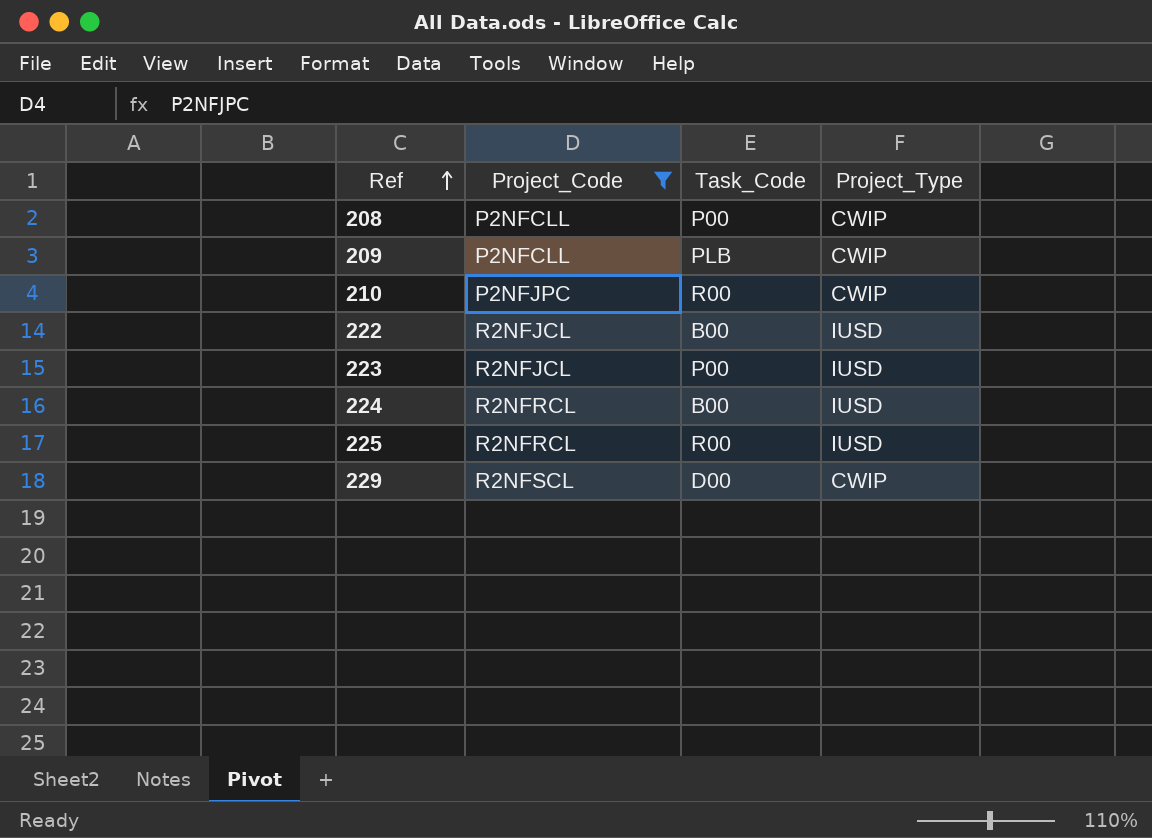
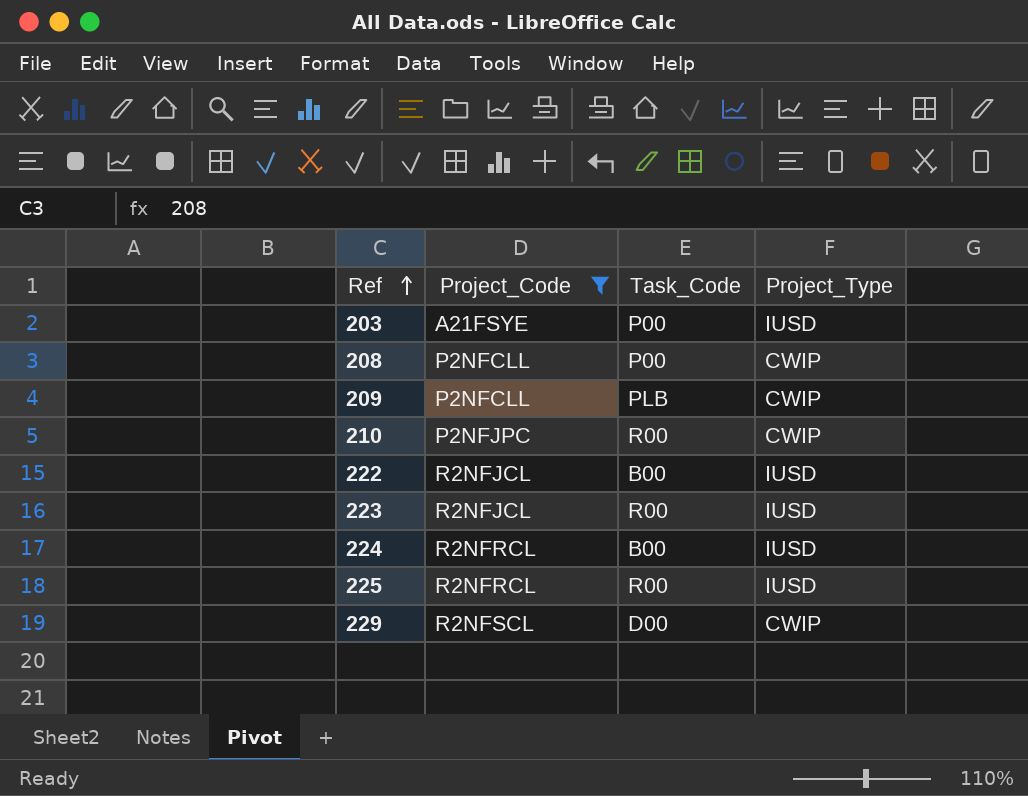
row 203: none -> A21FSYE | P00 | IUSD
223 | Task_Code: P00 -> R00

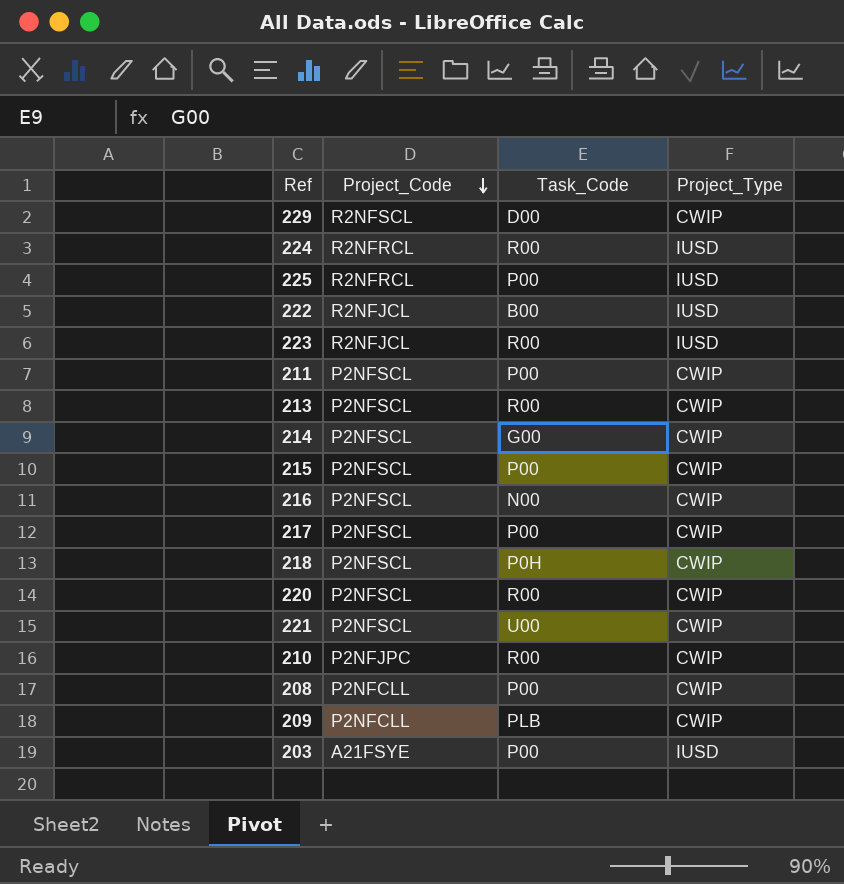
filter: Project_Code != P2NFSCL -> none
row order: Ref ascending -> Project_Code descending
224 | Task_Code: B00 -> R00
225 | Task_Code: R00 -> P00

